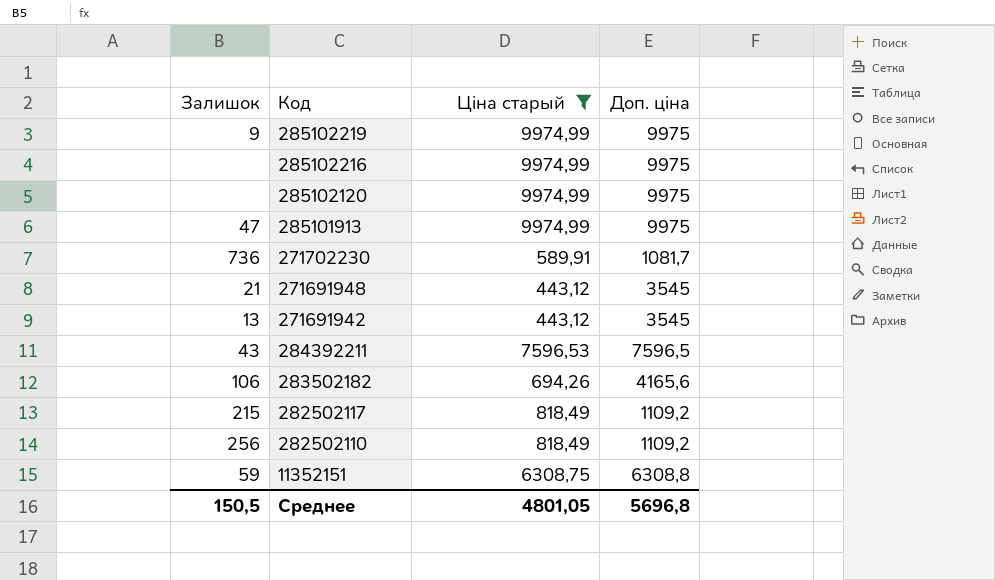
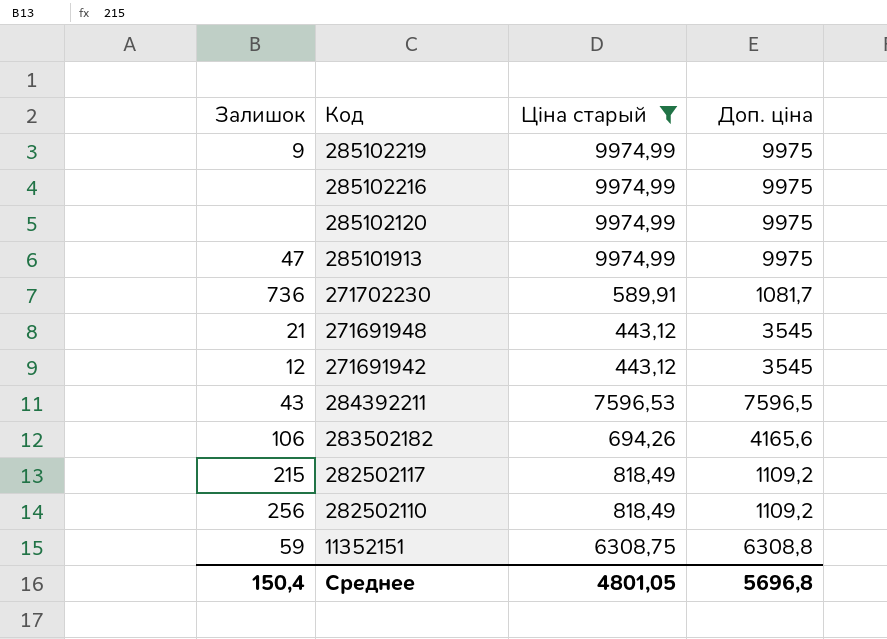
271691942 | Залишок: 13 -> 12
Среднее | Залишок: 150,5 -> 150,4

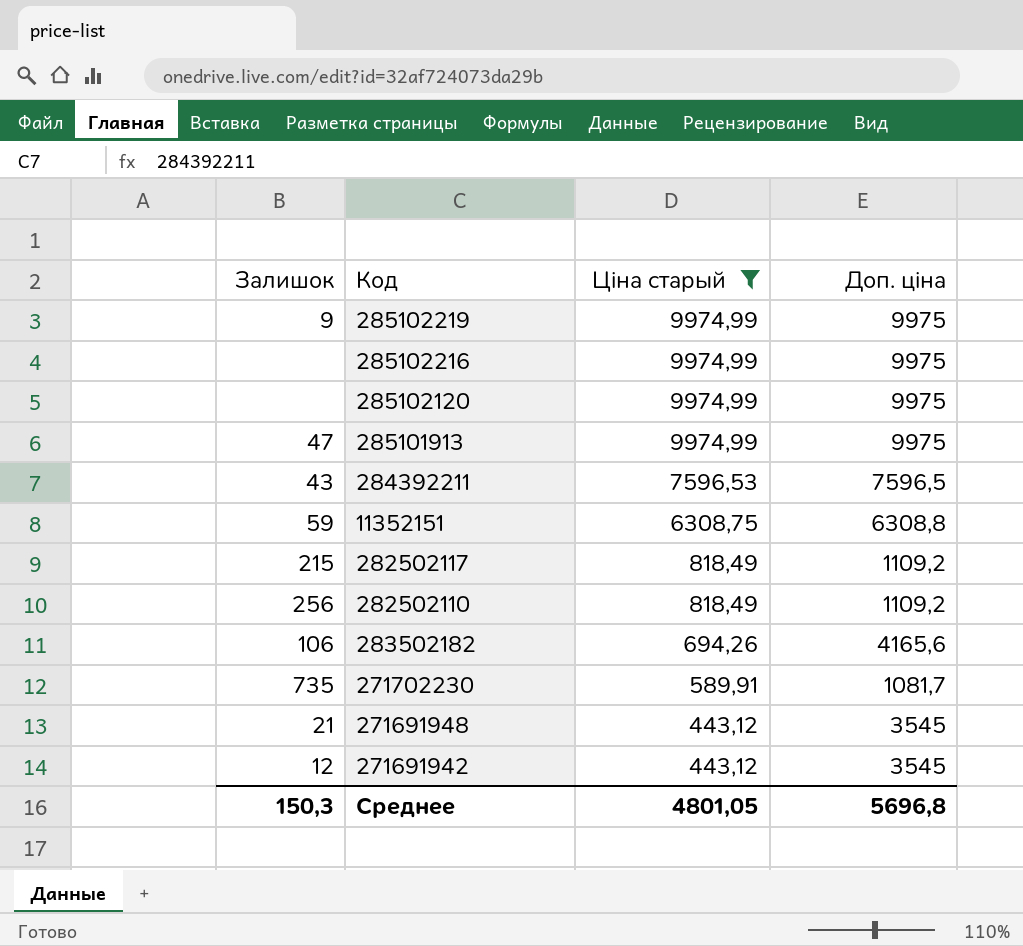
row order: none -> Ціна старый descending
271702230 | Залишок: 736 -> 735
Среднее | Залишок: 150,4 -> 150,3

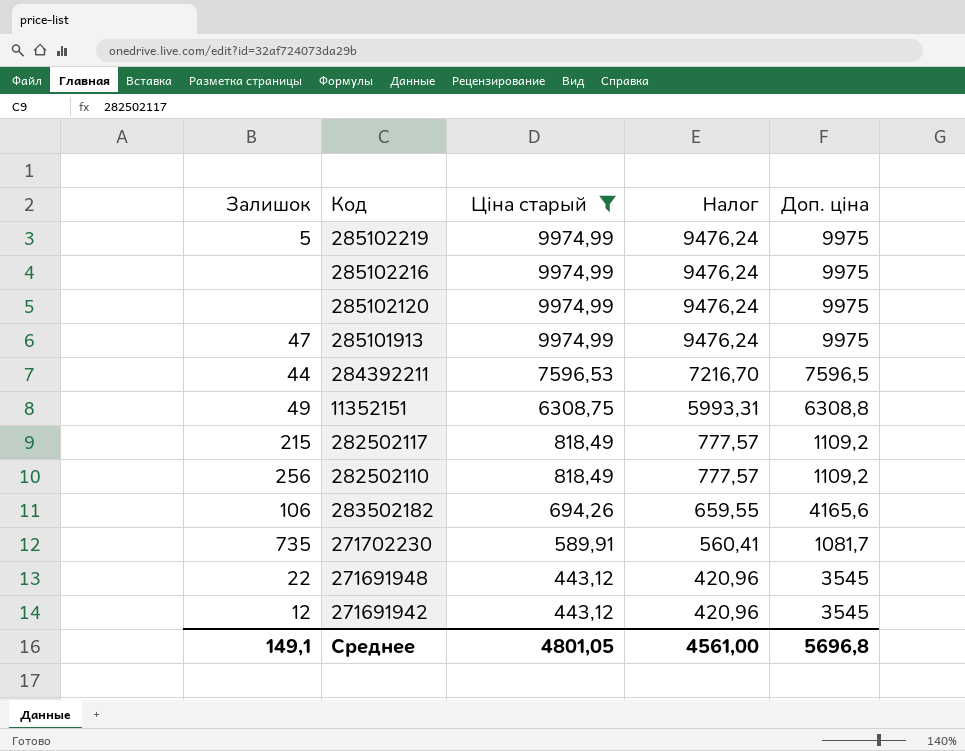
column Налог | formula: none -> [Ціна старый] * 0,95
285102219 | Залишок: 9 -> 5
284392211 | Залишок: 43 -> 44
11352151 | Залишок: 59 -> 49
271691948 | Залишок: 21 -> 22
Среднее | Залишок: 150,3 -> 149,1

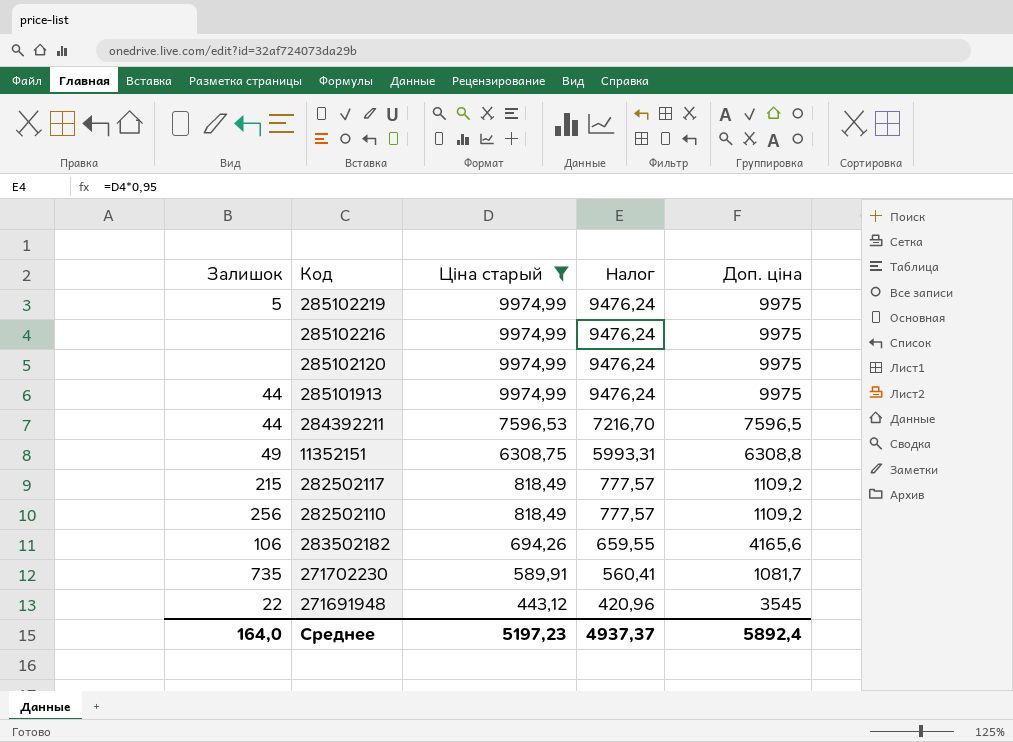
row 271691942: 12 | 443,12 | 420,96 | 3545 -> none
285101913 | Залишок: 47 -> 44
Среднее | Залишок: 149,1 -> 164,0
Среднее | Ціна старый: 4801,05 -> 5197,23
Среднее | Налог: 4561,00 -> 4937,37
Среднее | Доп. ціна: 5696,8 -> 5892,4

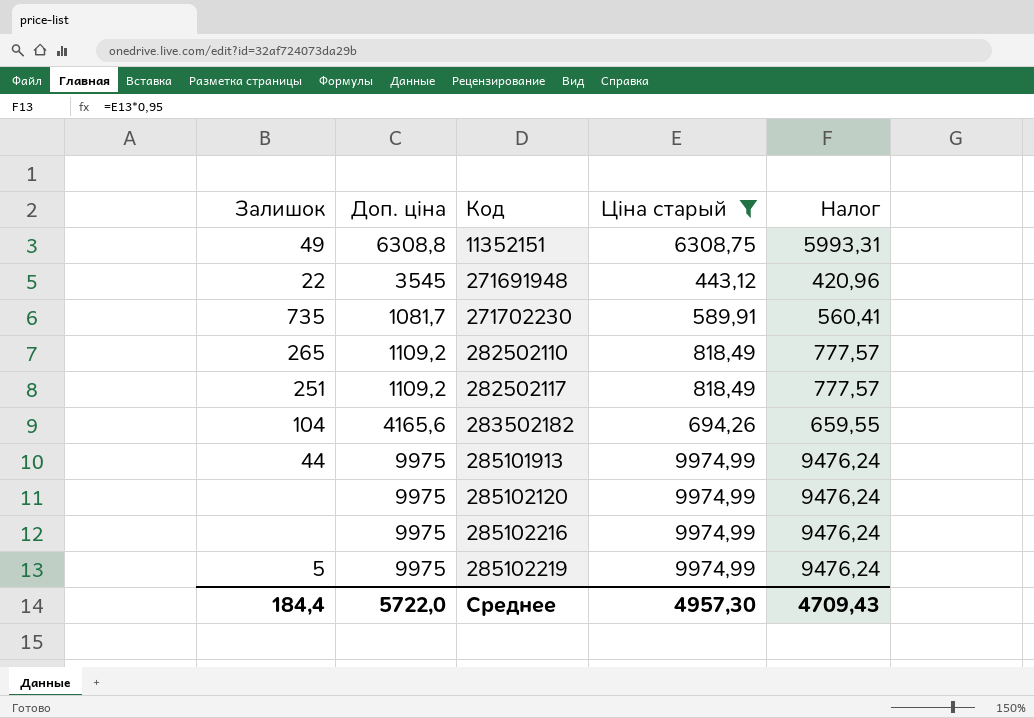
row order: Ціна старый descending -> Код ascending
column Доп. ціна | position: 5 -> 2
row 284392211: 44 | 7596,53 | 7216,70 | 7596,5 -> none
282502110 | Залишок: 256 -> 265
282502117 | Залишок: 215 -> 251
283502182 | Залишок: 106 -> 104
Среднее | Залишок: 164,0 -> 184,4
Среднее | Доп. ціна: 5892,4 -> 5722,0
Среднее | Ціна старый: 5197,23 -> 4957,30
Среднее | Налог: 4937,37 -> 4709,43

